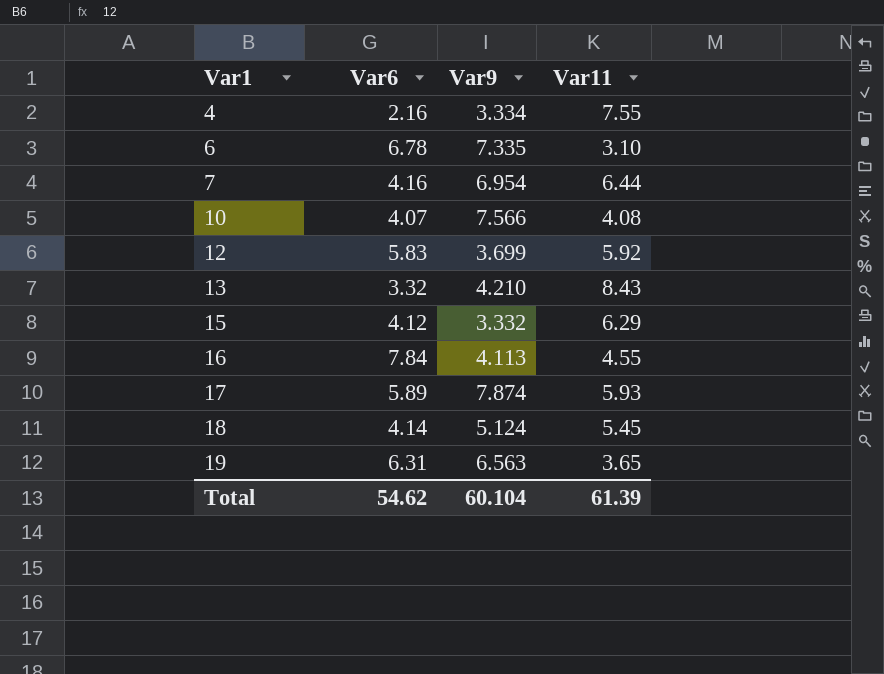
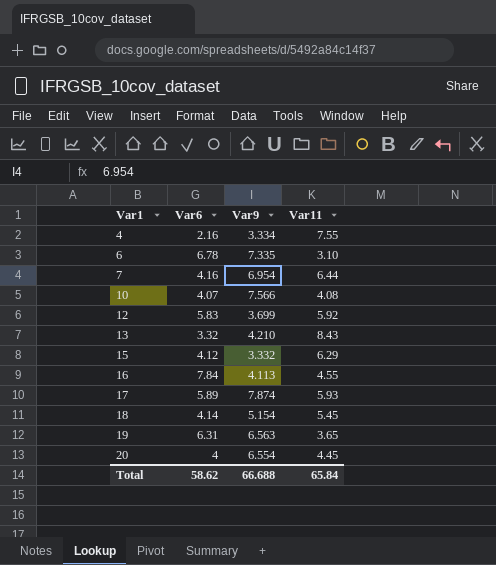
18 | Var9: 5.124 -> 5.154
row 20: none -> 4 | 6.554 | 4.45
Total | Var6: 54.62 -> 58.62
Total | Var9: 60.104 -> 66.688
Total | Var11: 61.39 -> 65.84

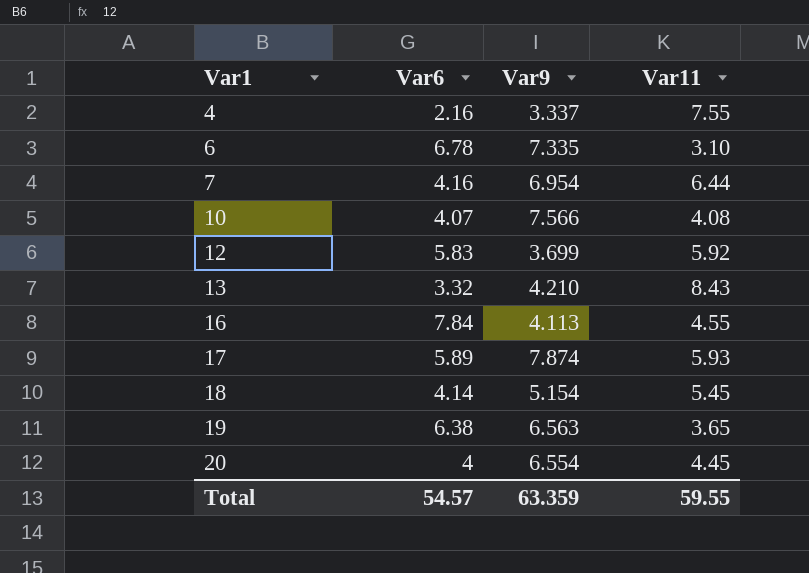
row 15: 4.12 | 3.332 | 6.29 -> none
4 | Var9: 3.334 -> 3.337
19 | Var6: 6.31 -> 6.38
Total | Var6: 58.62 -> 54.57
Total | Var9: 66.688 -> 63.359
Total | Var11: 65.84 -> 59.55

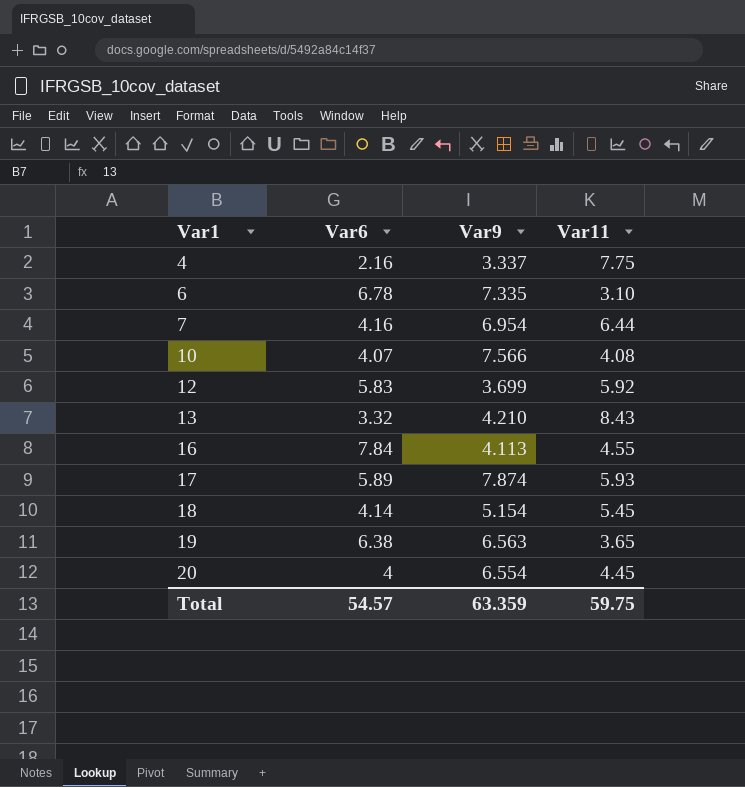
4 | Var11: 7.55 -> 7.75
Total | Var11: 59.55 -> 59.75

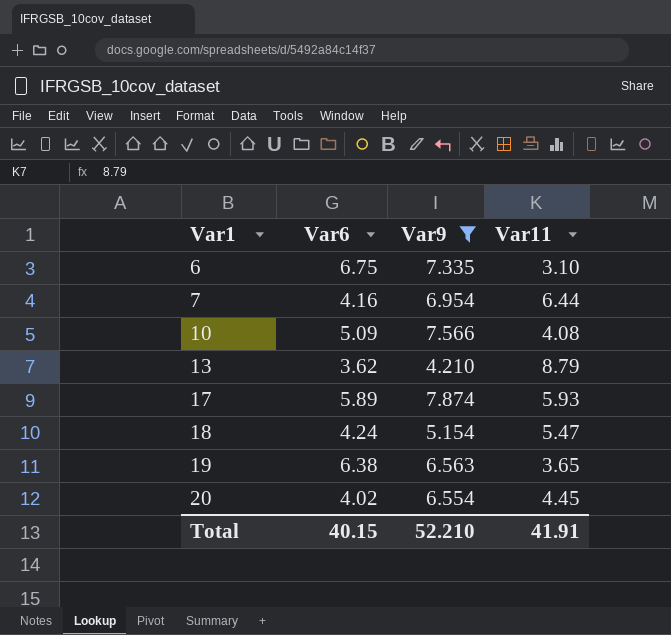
filter: none -> Var9 >= 4.210
6 | Var6: 6.78 -> 6.75
10 | Var6: 4.07 -> 5.09
13 | Var6: 3.32 -> 3.62
13 | Var11: 8.43 -> 8.79
18 | Var6: 4.14 -> 4.24
18 | Var11: 5.45 -> 5.47
20 | Var6: 4 -> 4.02
Total | Var6: 54.57 -> 40.15
Total | Var9: 63.359 -> 52.210
Total | Var11: 59.75 -> 41.91

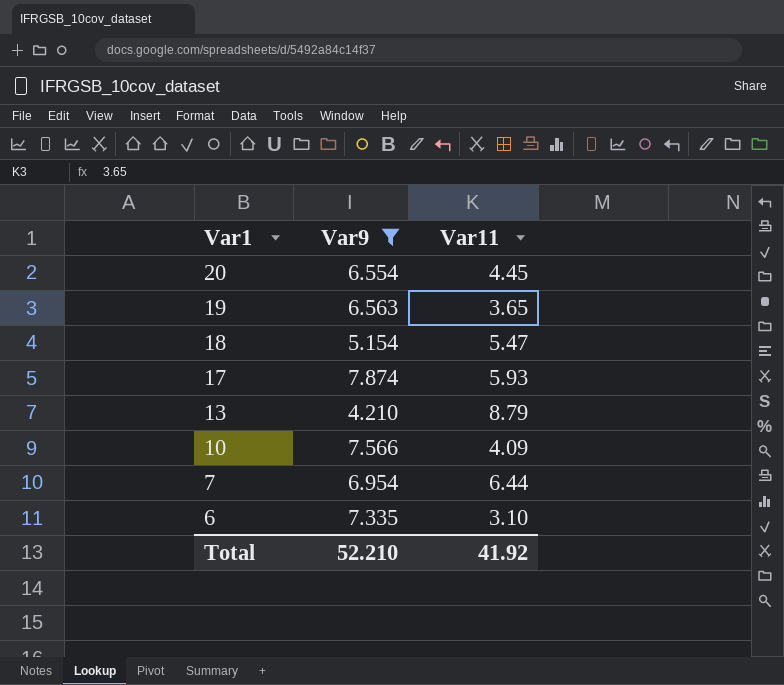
row order: Var1 ascending -> Var1 descending
column Var6 | position: 2 -> none
10 | Var11: 4.08 -> 4.09
Total | Var11: 41.91 -> 41.92

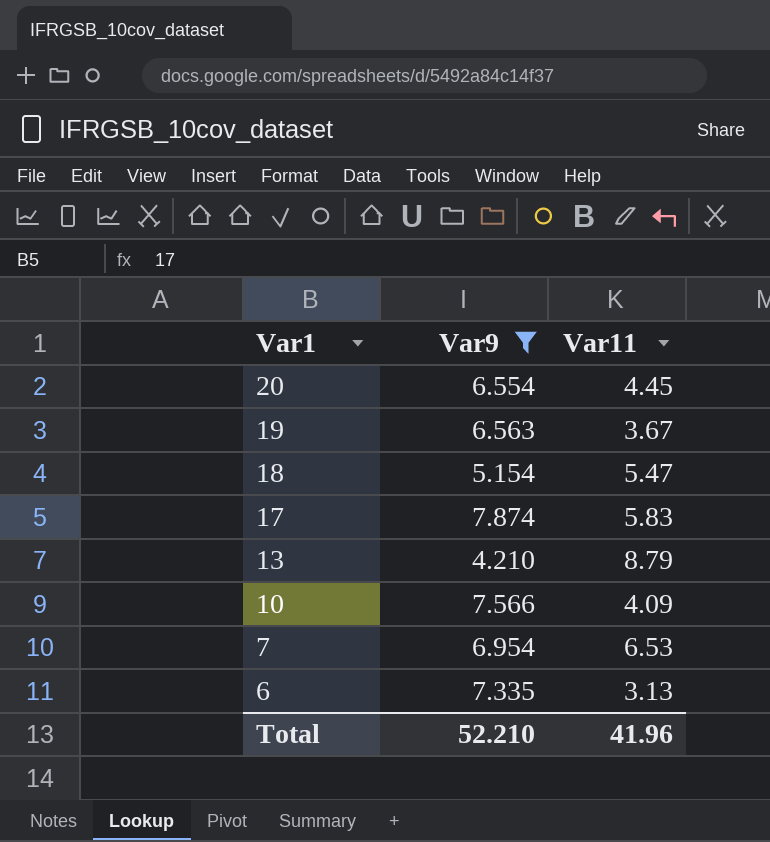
19 | Var11: 3.65 -> 3.67
17 | Var11: 5.93 -> 5.83
7 | Var11: 6.44 -> 6.53
6 | Var11: 3.10 -> 3.13
Total | Var11: 41.92 -> 41.96

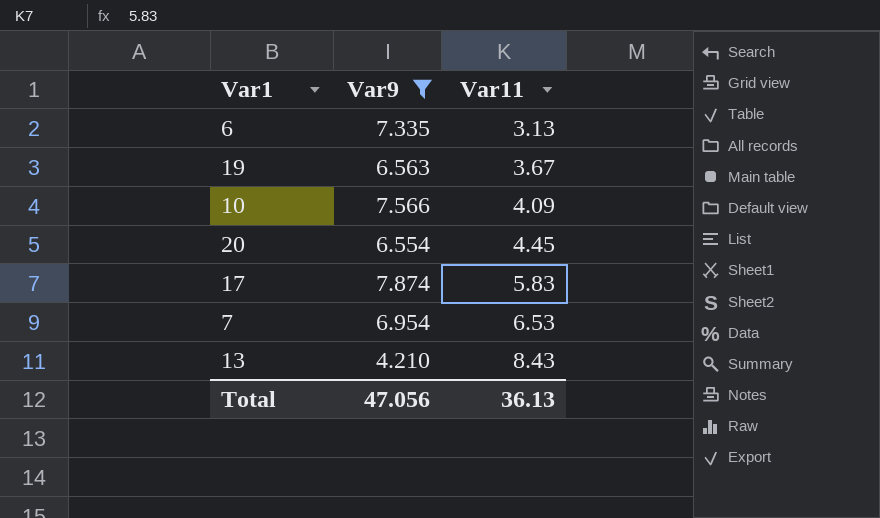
row order: Var1 descending -> Var11 ascending
row 18: 5.154 | 5.47 -> none
13 | Var11: 8.79 -> 8.43
Total | Var9: 52.210 -> 47.056
Total | Var11: 41.96 -> 36.13

